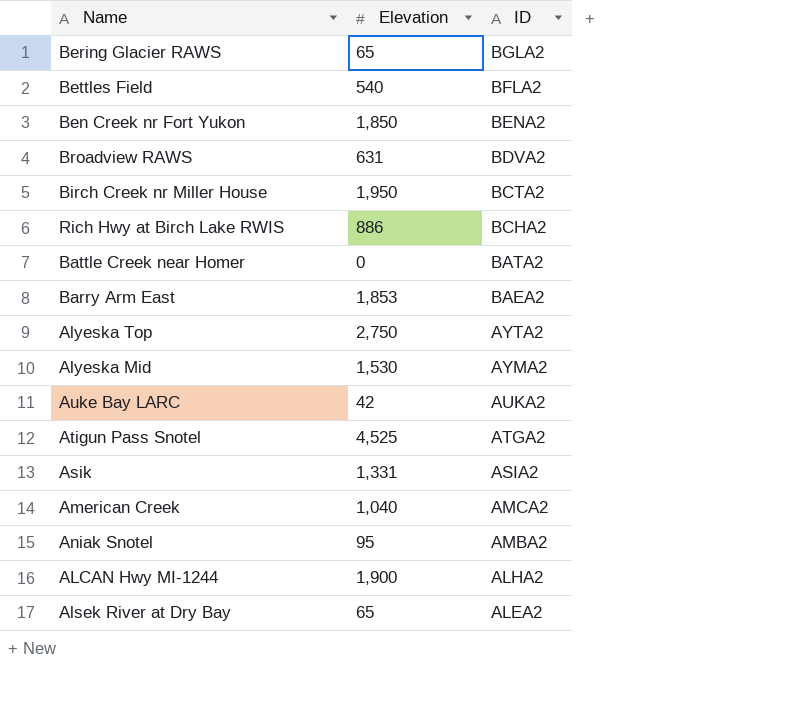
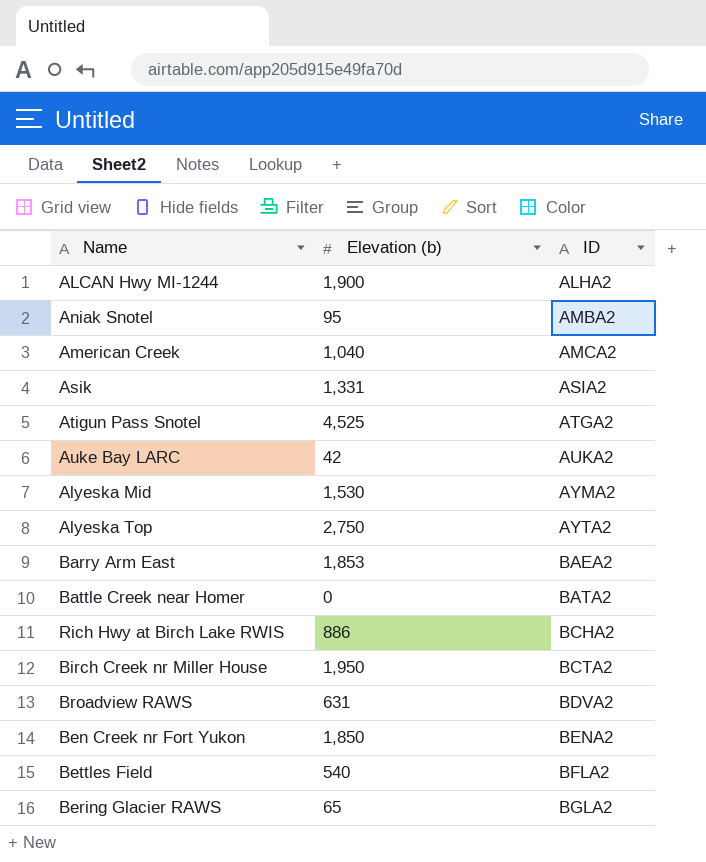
row order: ID descending -> ID ascending
column name: Elevation -> Elevation (b)
row Alsek River at Dry Bay: 65 | ALEA2 -> none

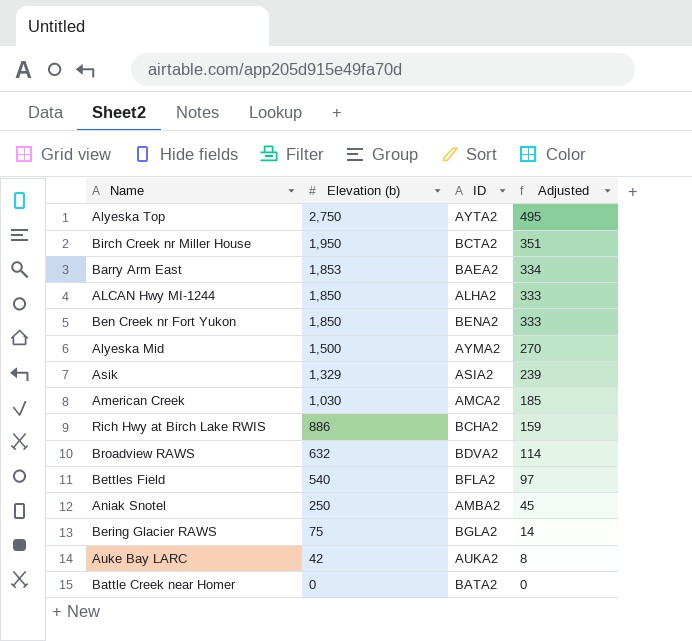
row order: ID ascending -> Elevation (b) descending
column Adjusted | formula: none -> [Elevation (b)] * 0.18
row Atigun Pass Snotel: 4,525 | ATGA2 -> none
ALCAN Hwy MI-1244 | Elevation (b): 1,900 -> 1,850
Alyeska Mid | Elevation (b): 1,530 -> 1,500
Asik | Elevation (b): 1,331 -> 1,329
American Creek | Elevation (b): 1,040 -> 1,030
Broadview RAWS | Elevation (b): 631 -> 632
Aniak Snotel | Elevation (b): 95 -> 250
Bering Glacier RAWS | Elevation (b): 65 -> 75

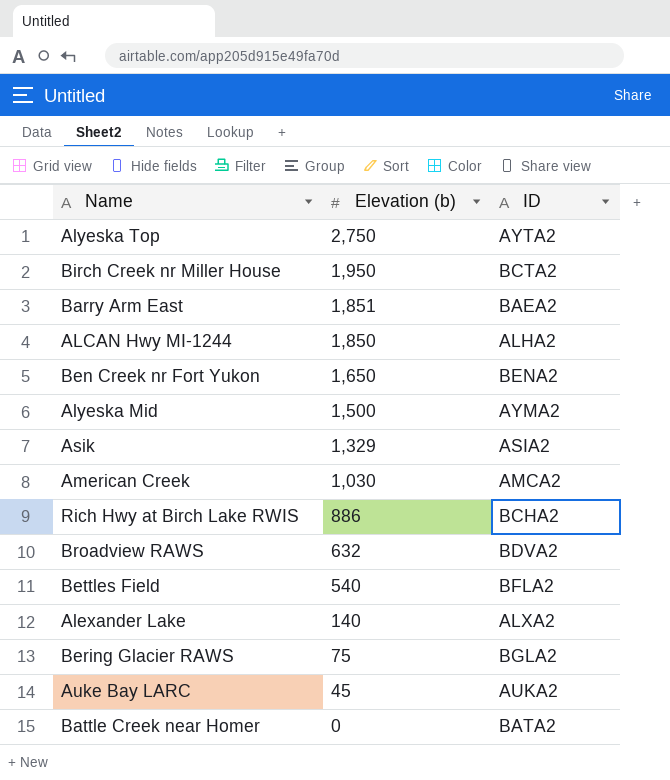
column Adjusted | formula: [Elevation (b)] * 0.18 -> none
row Aniak Snotel: 250 | AMBA2 | 45 -> none
Barry Arm East | Elevation (b): 1,853 -> 1,851
Ben Creek nr Fort Yukon | Elevation (b): 1,850 -> 1,650
row Alexander Lake: none -> 140 | ALXA2
Auke Bay LARC | Elevation (b): 42 -> 45

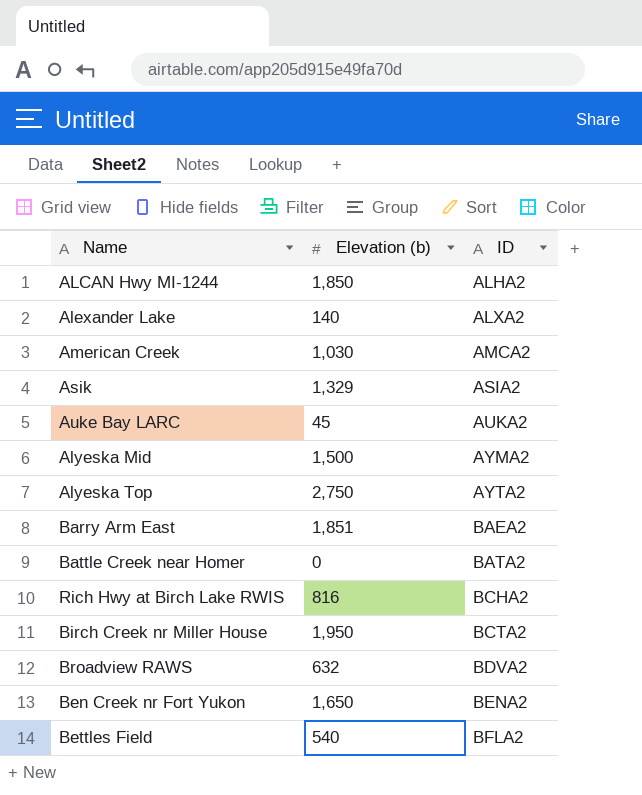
row order: Elevation (b) descending -> ID ascending
row Bering Glacier RAWS: 75 | BGLA2 -> none
Rich Hwy at Birch Lake RWIS | Elevation (b): 886 -> 816

